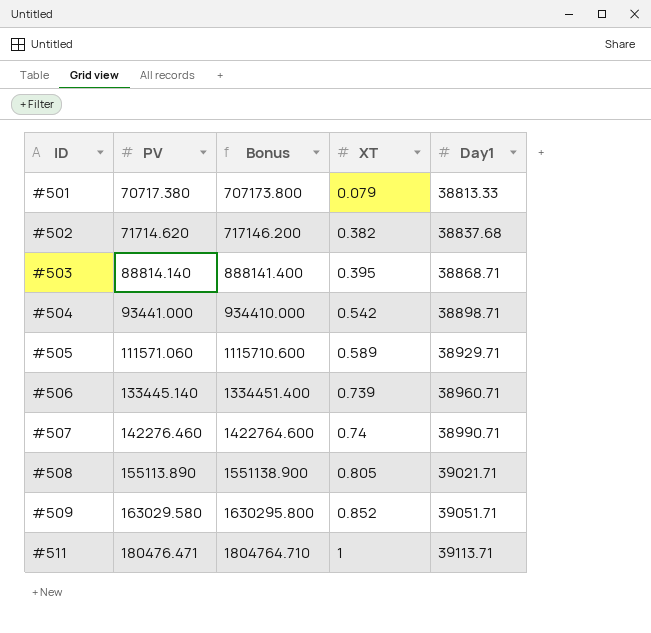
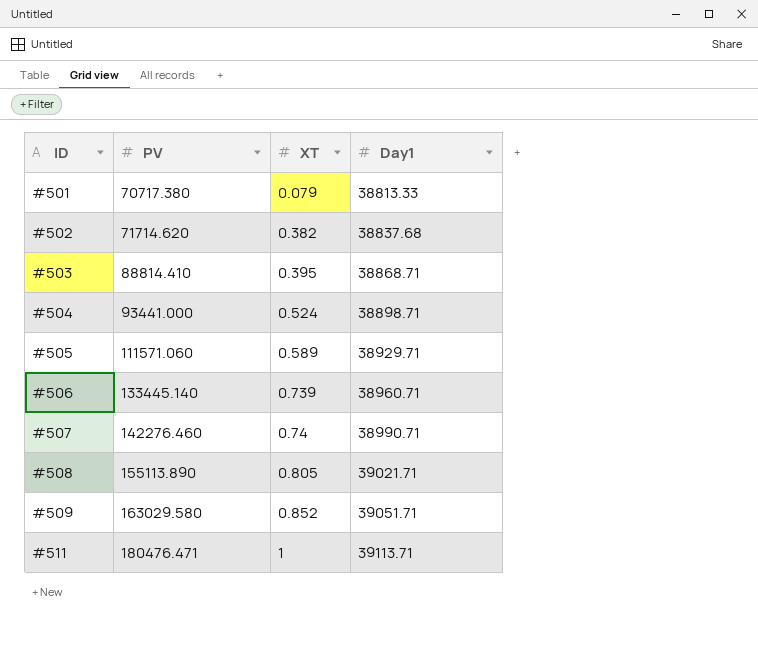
column Bonus | formula: [PV] * 10 -> none
#503 | PV: 88814.140 -> 88814.410
#504 | XT: 0.542 -> 0.524

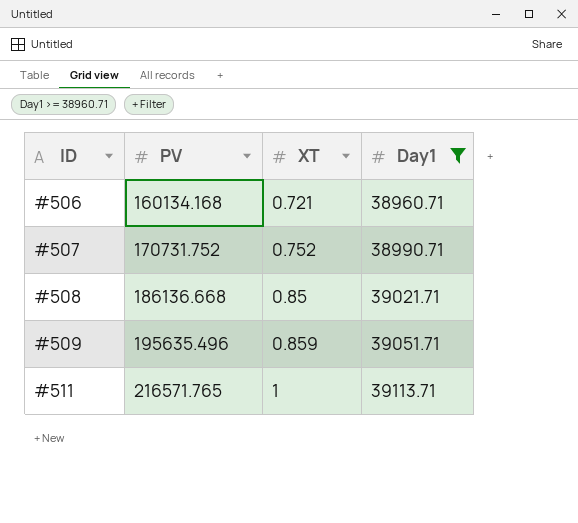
filter: none -> Day1 >= 38960.71
#506 | PV: 133445.140 -> 160134.168
#506 | XT: 0.739 -> 0.721
#507 | PV: 142276.460 -> 170731.752
#507 | XT: 0.74 -> 0.752
#508 | PV: 155113.890 -> 186136.668
#508 | XT: 0.805 -> 0.85
#509 | PV: 163029.580 -> 195635.496
#509 | XT: 0.852 -> 0.859
#511 | PV: 180476.471 -> 216571.765

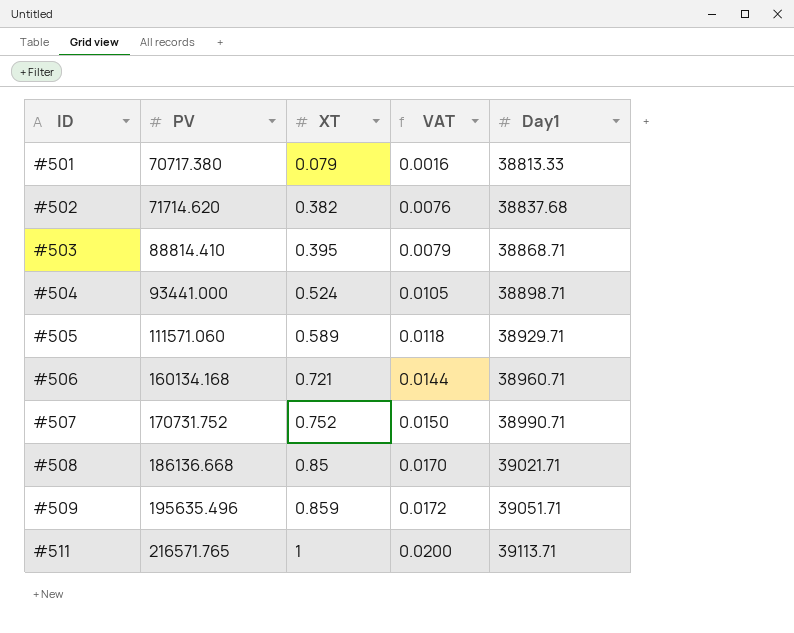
filter: Day1 >= 38960.71 -> none
column VAT | formula: none -> [XT] * 0.02

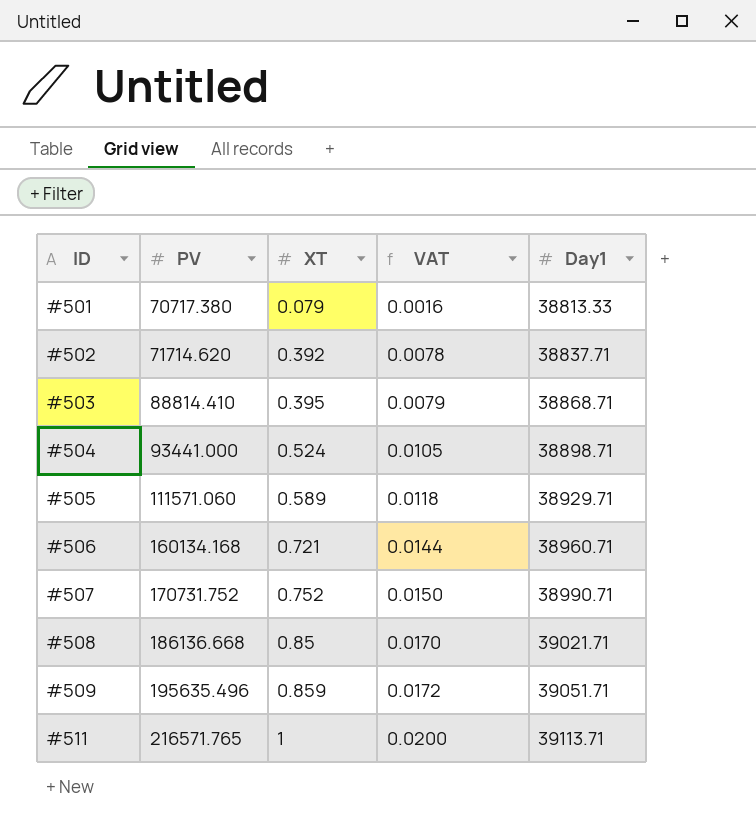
#502 | XT: 0.382 -> 0.392
#502 | VAT: 0.0076 -> 0.0078
#502 | Day1: 38837.68 -> 38837.71

